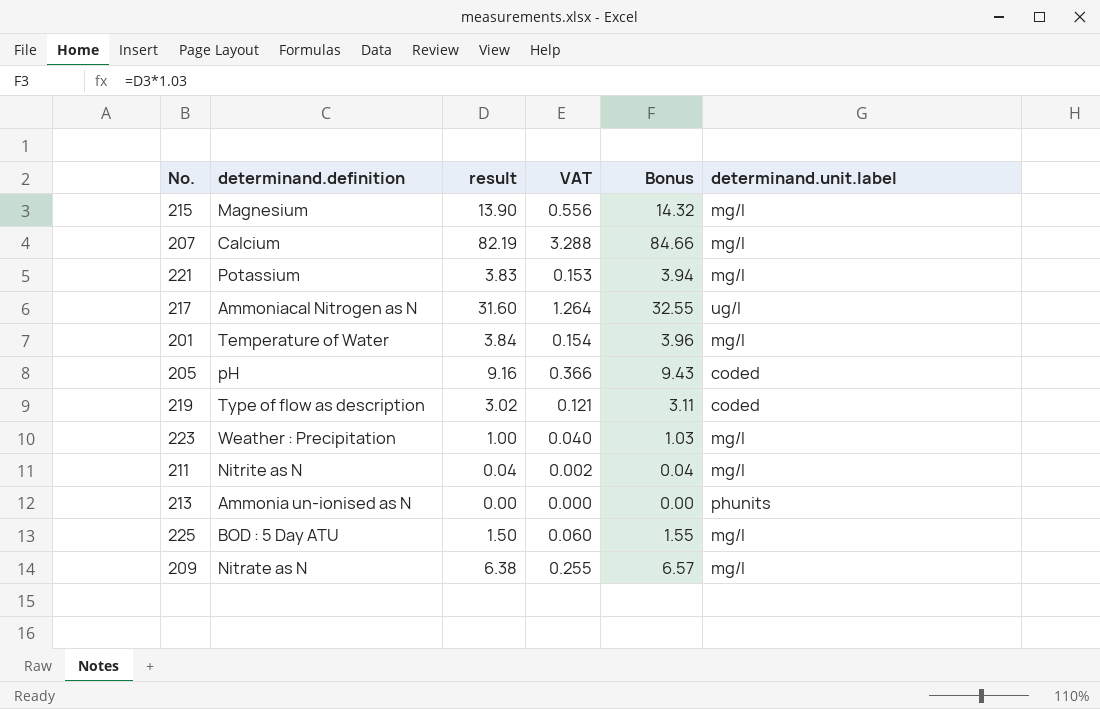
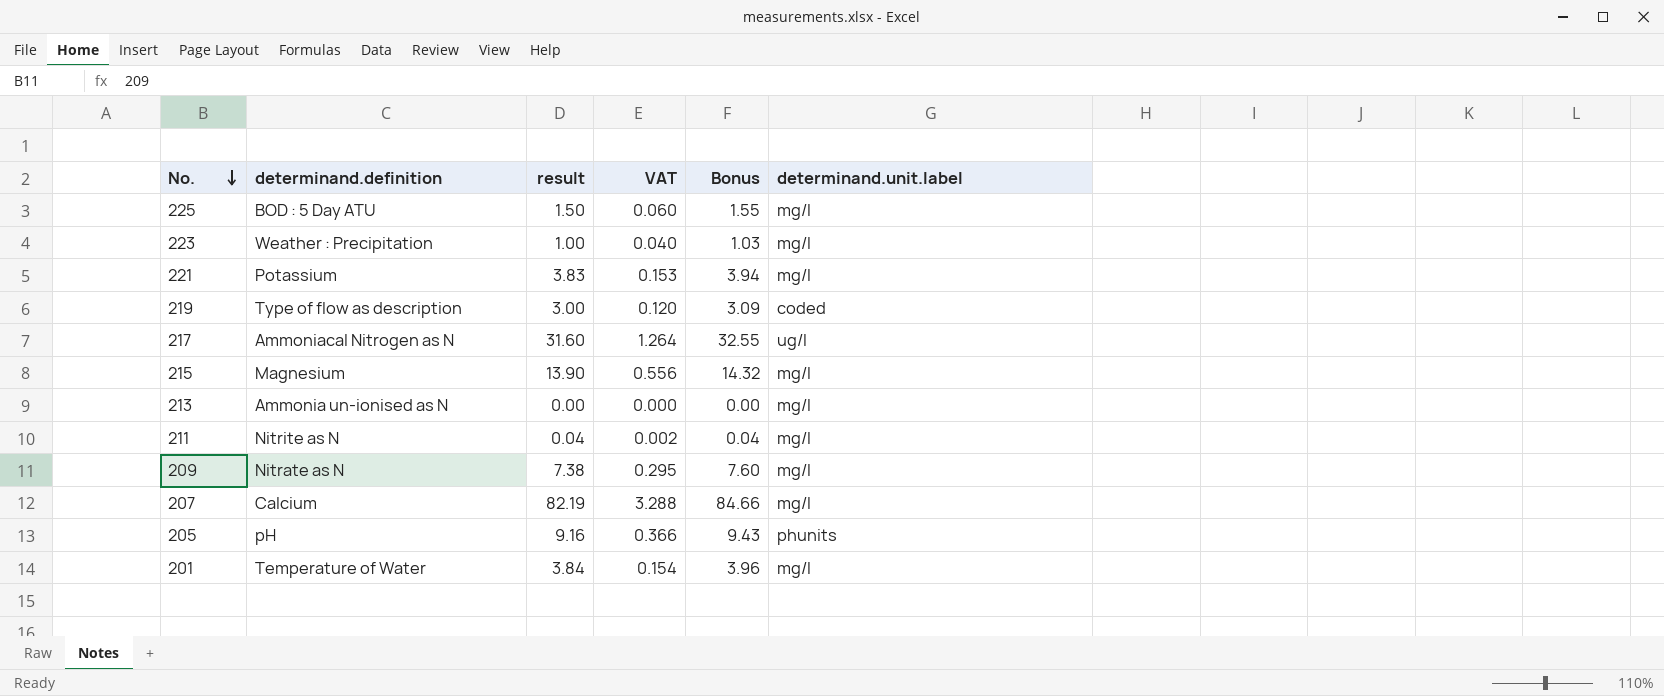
row order: none -> No. descending
219 | result: 3.02 -> 3.00
219 | VAT: 0.121 -> 0.120
219 | Bonus: 3.11 -> 3.09
213 | determinand.unit.label: phunits -> mg/l
209 | result: 6.38 -> 7.38
209 | VAT: 0.255 -> 0.295
209 | Bonus: 6.57 -> 7.60
205 | determinand.unit.label: coded -> phunits

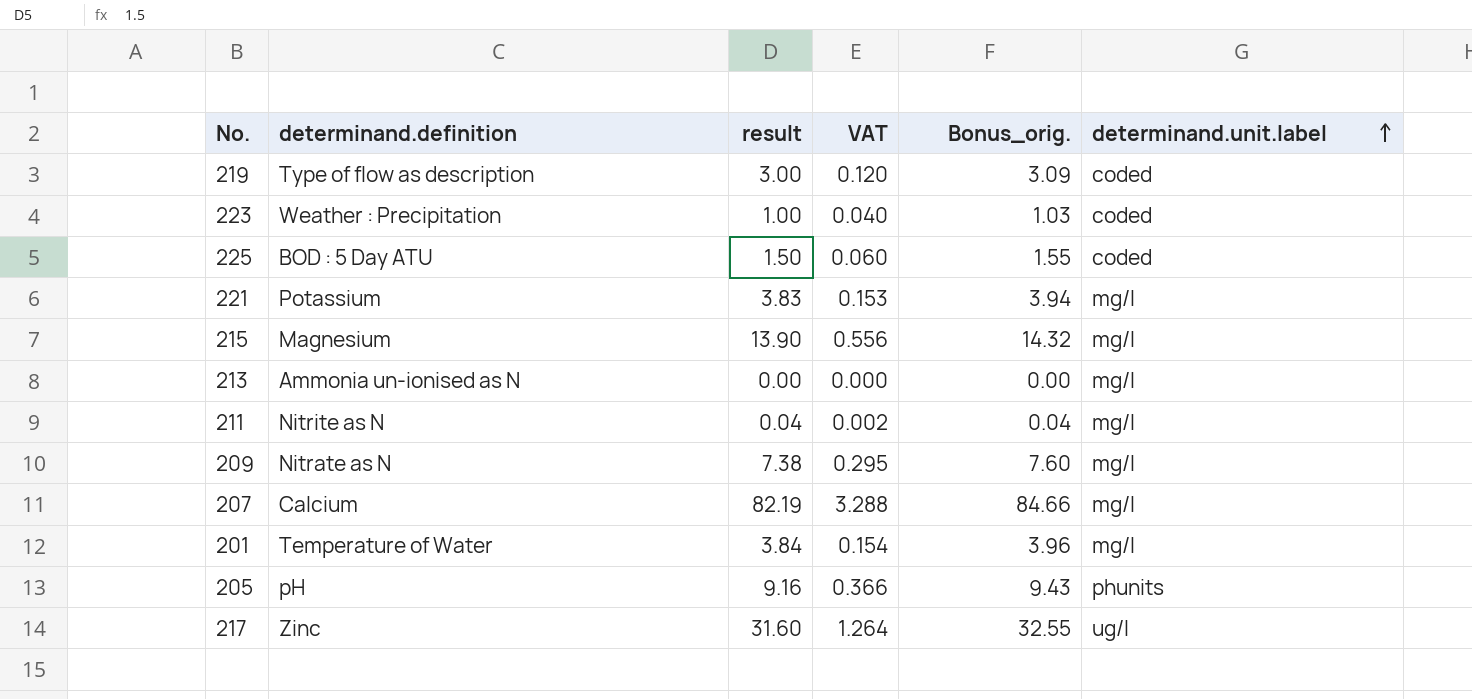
row order: No. descending -> determinand.unit.label ascending
column name: Bonus -> Bonus_orig.
223 | determinand.unit.label: mg/l -> coded
225 | determinand.unit.label: mg/l -> coded
217 | determinand.definition: Ammoniacal Nitrogen as N -> Zinc

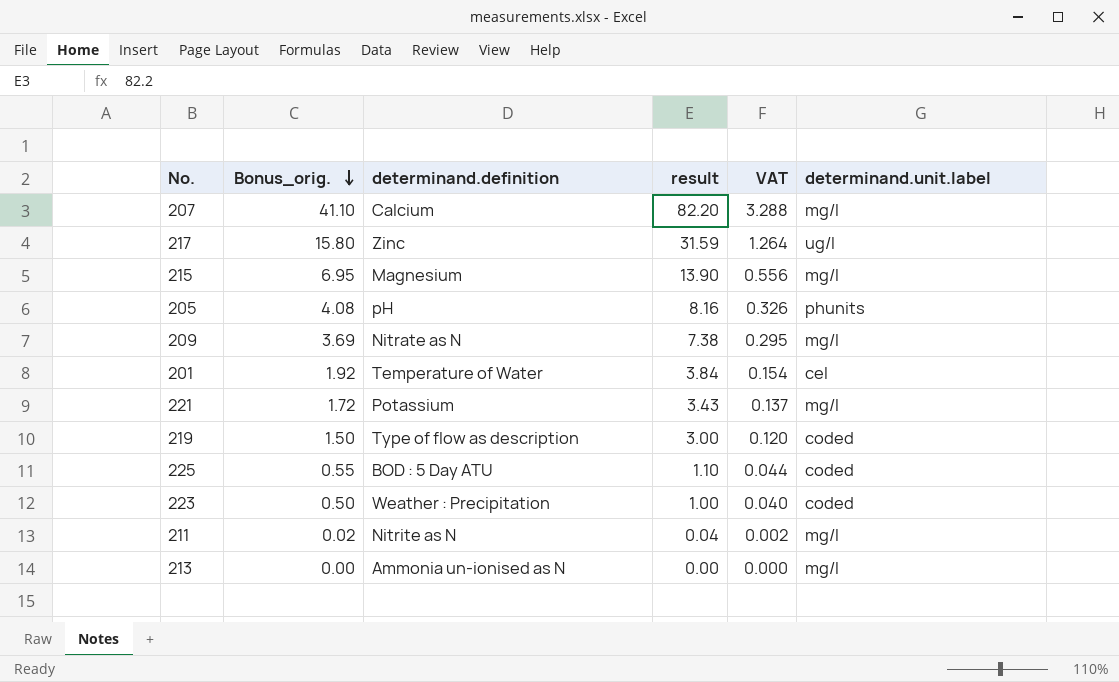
row order: determinand.unit.label ascending -> Bonus_orig. descending
column Bonus_orig. | formula: [result] * 1.03 -> [result] * 0.5
column Bonus_orig. | position: 5 -> 2
207 | result: 82.19 -> 82.20
217 | result: 31.60 -> 31.59
205 | result: 9.16 -> 8.16
205 | VAT: 0.366 -> 0.326
201 | determinand.unit.label: mg/l -> cel
221 | result: 3.83 -> 3.43
221 | VAT: 0.153 -> 0.137
225 | result: 1.50 -> 1.10
225 | VAT: 0.060 -> 0.044

